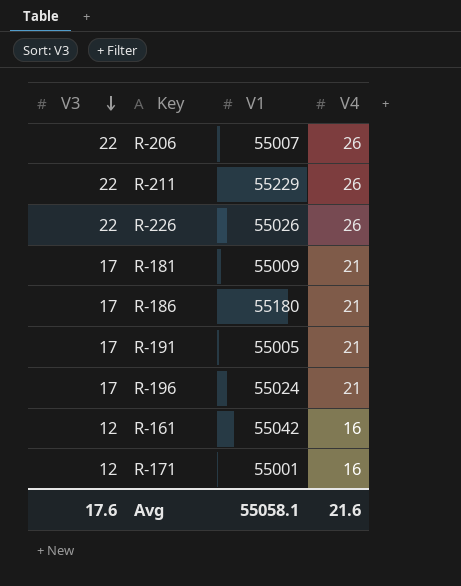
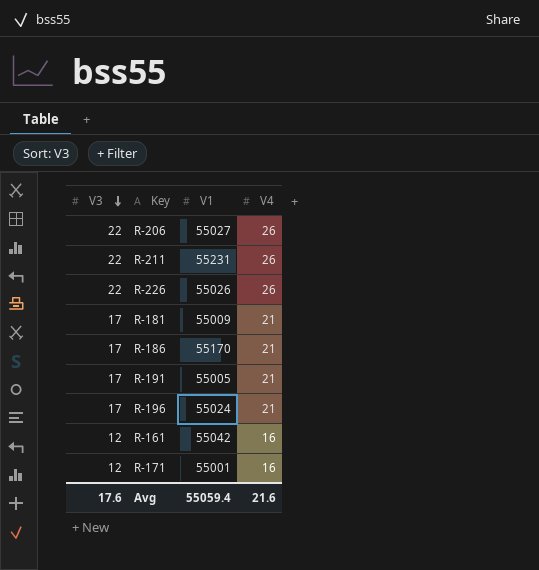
R-206 | V1: 55007 -> 55027
R-211 | V1: 55229 -> 55231
R-186 | V1: 55180 -> 55170
Avg | V1: 55058.1 -> 55059.4

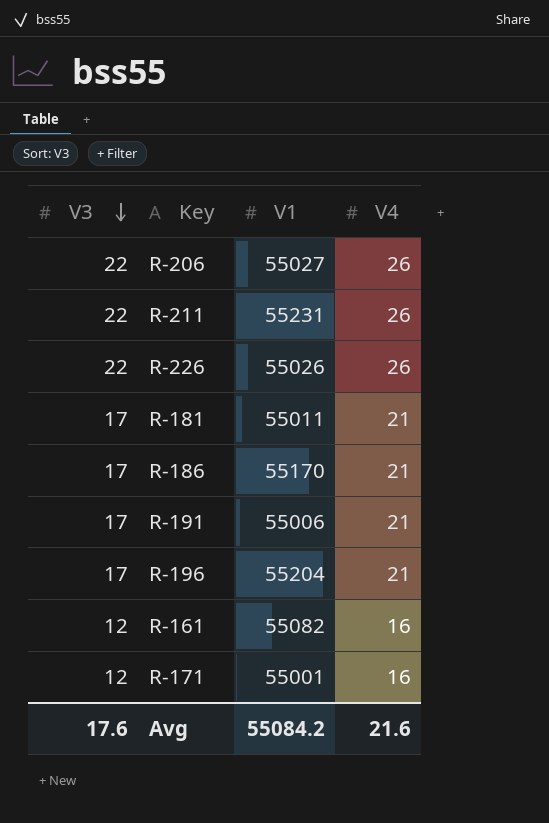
R-181 | V1: 55009 -> 55011
R-191 | V1: 55005 -> 55006
R-196 | V1: 55024 -> 55204
R-161 | V1: 55042 -> 55082
Avg | V1: 55059.4 -> 55084.2

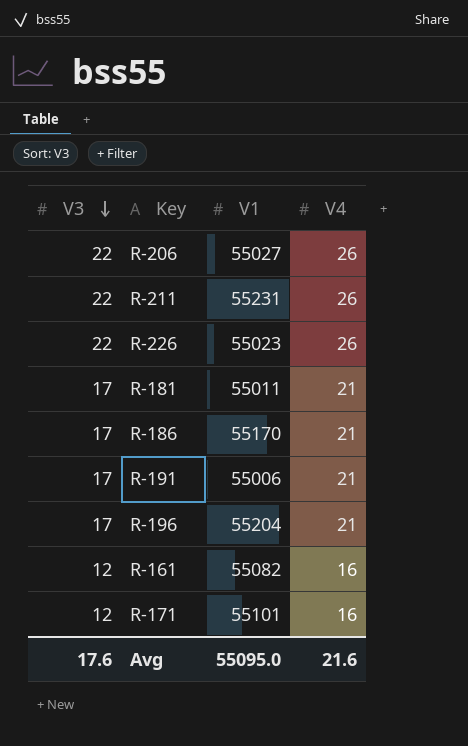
R-226 | V1: 55026 -> 55023
R-171 | V1: 55001 -> 55101
Avg | V1: 55084.2 -> 55095.0

